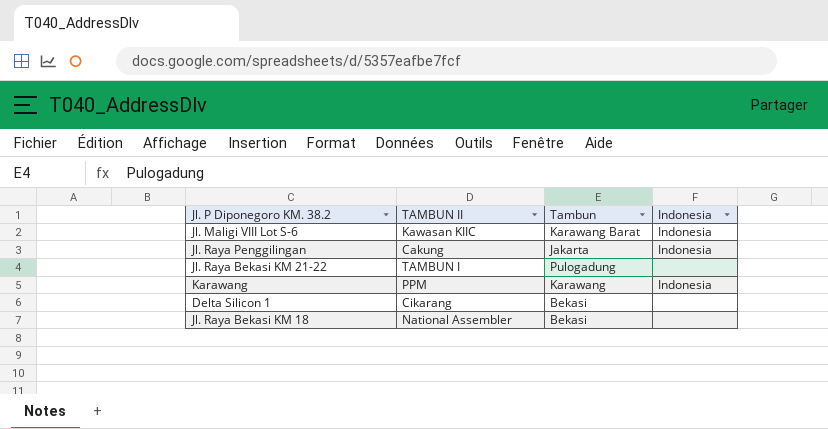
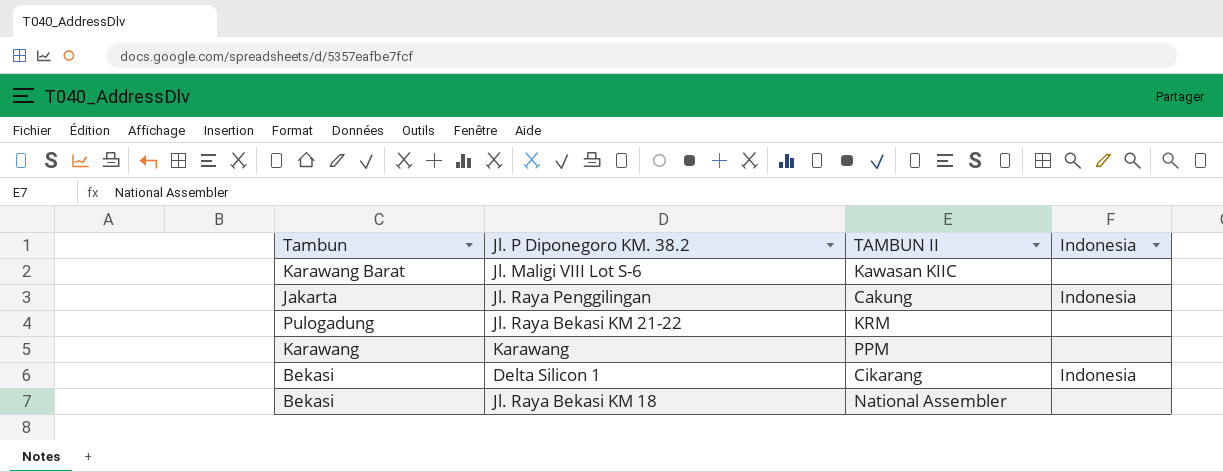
column Tambun | position: 3 -> 1
Jl. Maligi VIII Lot S-6 | Indonesia: Indonesia -> none
Jl. Raya Bekasi KM 21-22 | TAMBUN II: TAMBUN I -> KRM
Karawang | Indonesia: Indonesia -> none
Delta Silicon 1 | Indonesia: none -> Indonesia

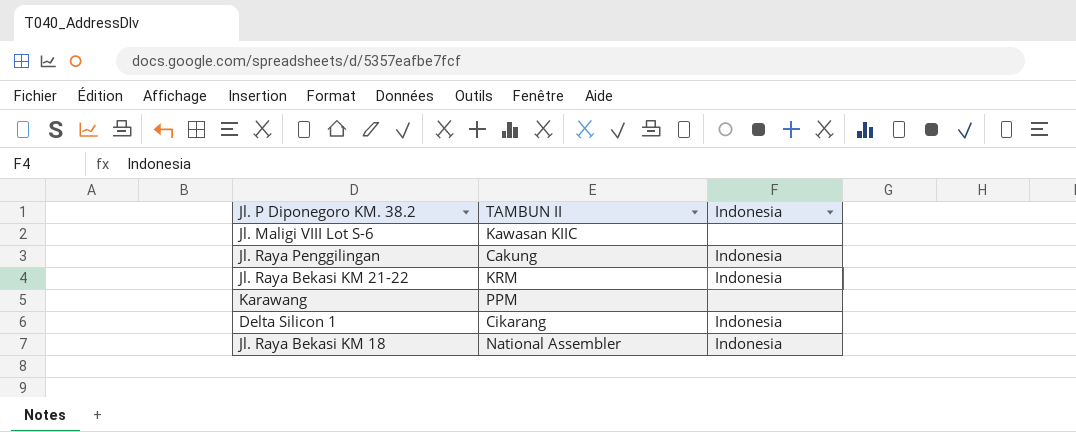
column Tambun | position: 1 -> none
Jl. Raya Bekasi KM 21-22 | Indonesia: none -> Indonesia
Jl. Raya Bekasi KM 18 | Indonesia: none -> Indonesia

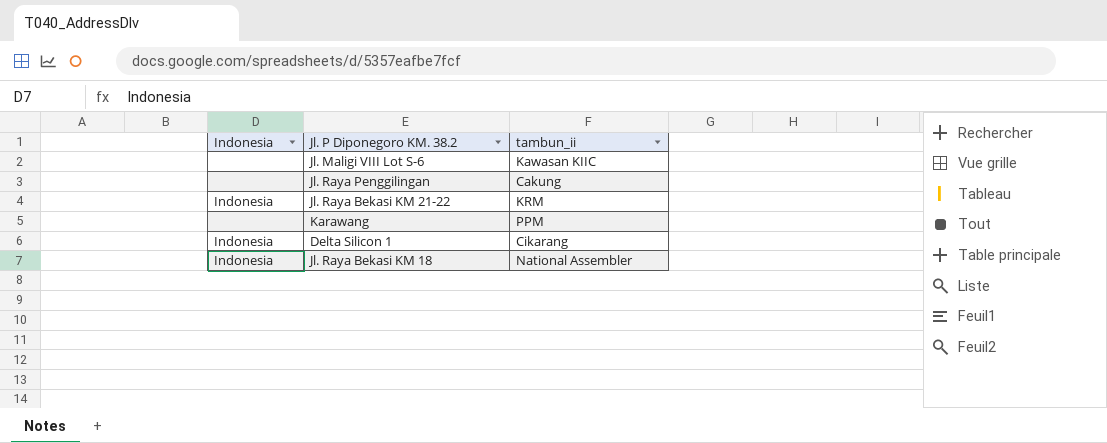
column Indonesia | position: 3 -> 1
column name: TAMBUN II -> tambun_ii
Jl. Raya Penggilingan | Indonesia: Indonesia -> none

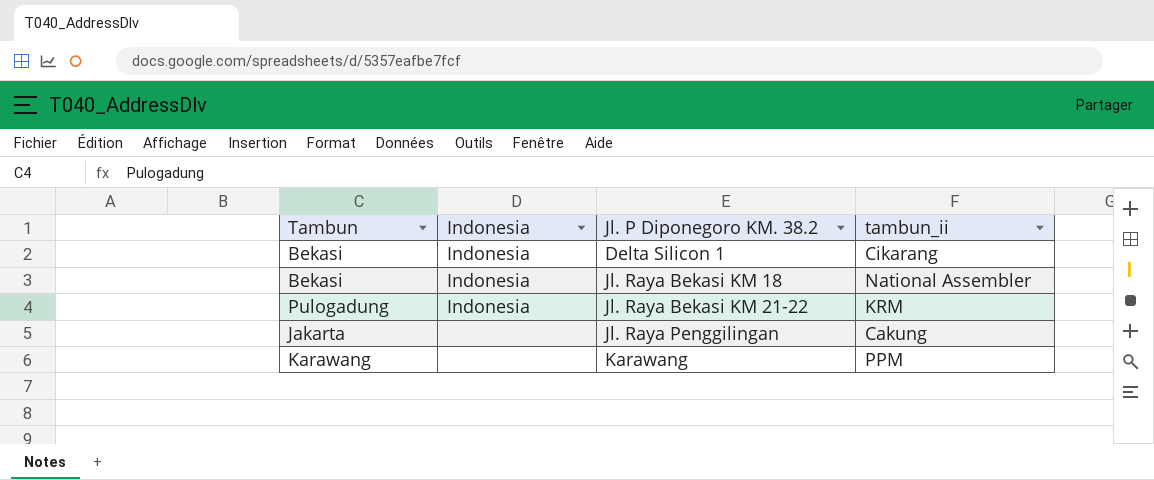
row order: none -> Jl. P Diponegoro KM. 38.2 ascending
column Tambun | position: none -> 1
row Jl. Maligi VIII Lot S-6: none | Kawasan KIIC -> none

